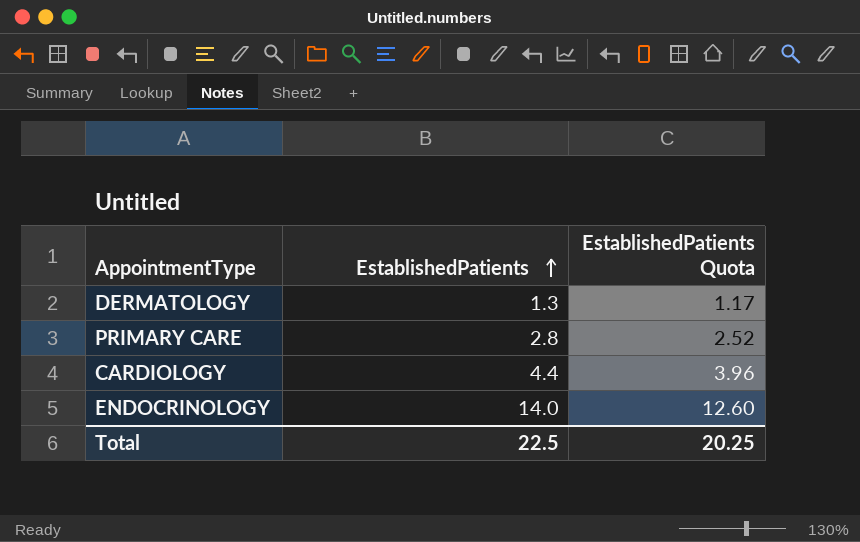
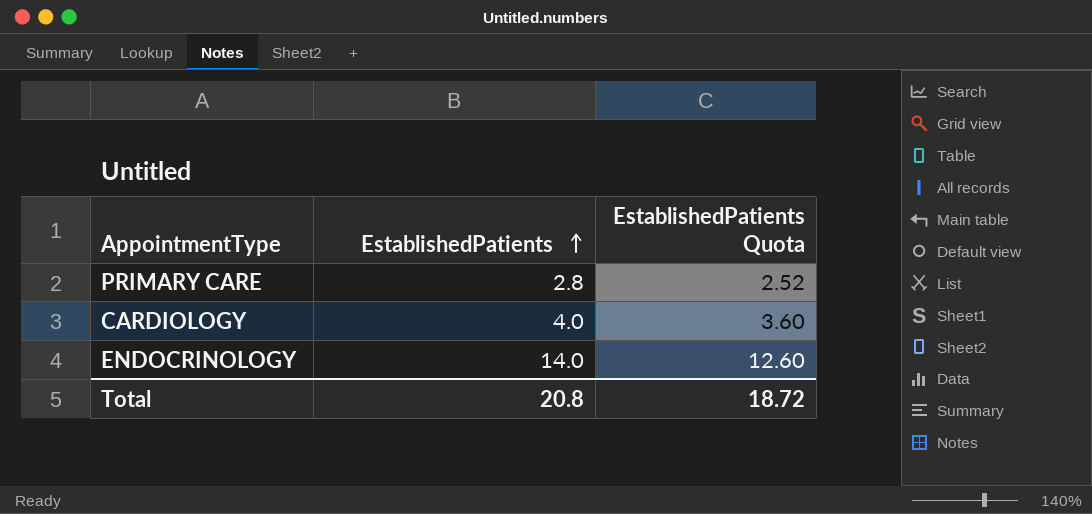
row DERMATOLOGY: 1.3 | 1.17 -> none
CARDIOLOGY | EstablishedPatients: 4.4 -> 4.0
CARDIOLOGY | EstablishedPatients Quota: 3.96 -> 3.60
Total | EstablishedPatients: 22.5 -> 20.8
Total | EstablishedPatients Quota: 20.25 -> 18.72

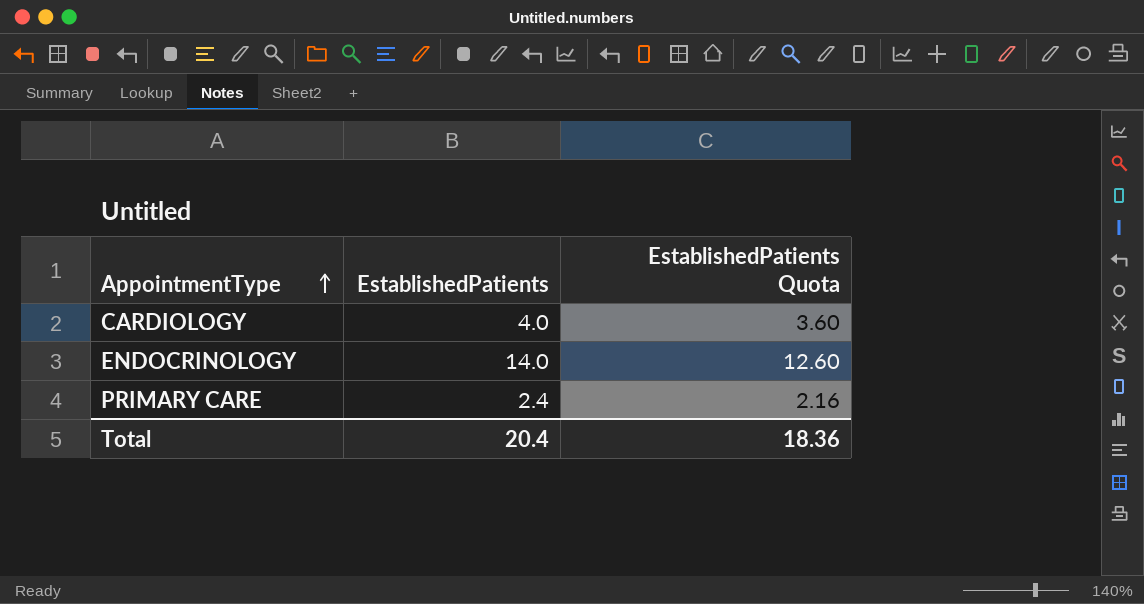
row order: EstablishedPatients ascending -> AppointmentType ascending
PRIMARY CARE | EstablishedPatients: 2.8 -> 2.4
PRIMARY CARE | EstablishedPatients Quota: 2.52 -> 2.16
Total | EstablishedPatients: 20.8 -> 20.4
Total | EstablishedPatients Quota: 18.72 -> 18.36

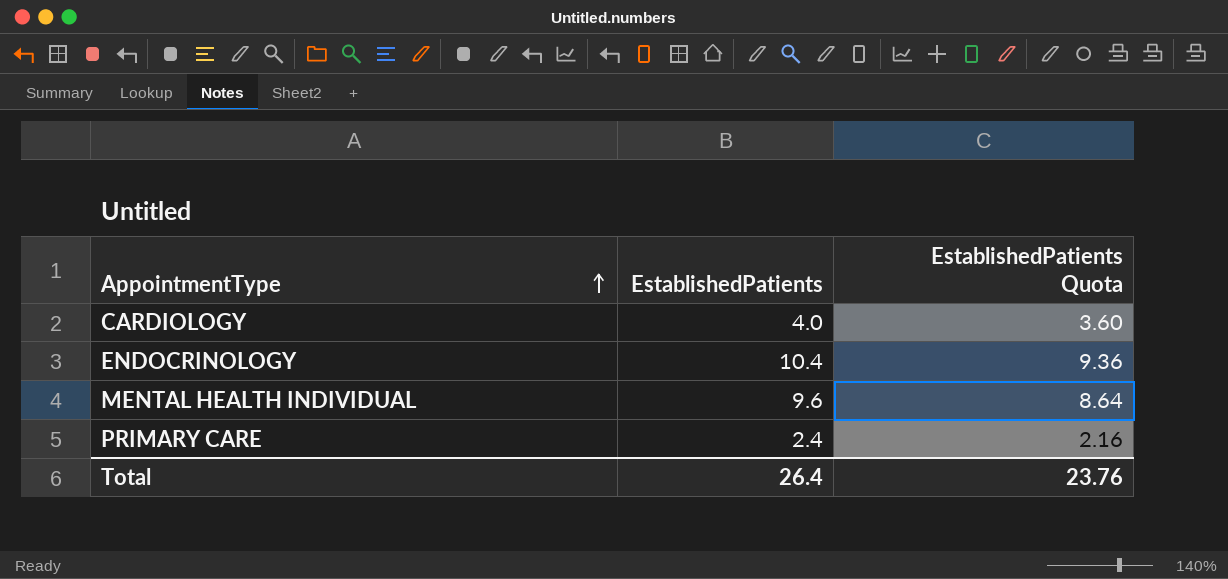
ENDOCRINOLOGY | EstablishedPatients: 14.0 -> 10.4
ENDOCRINOLOGY | EstablishedPatients Quota: 12.60 -> 9.36
row MENTAL HEALTH INDIVIDUAL: none -> 9.6 | 8.64
Total | EstablishedPatients: 20.4 -> 26.4
Total | EstablishedPatients Quota: 18.36 -> 23.76

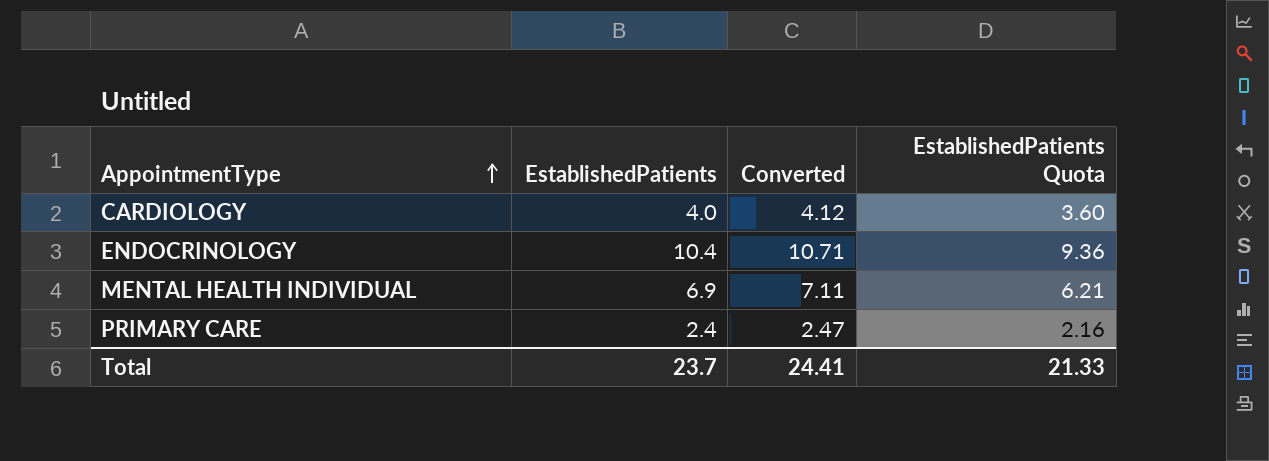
column Converted | formula: none -> [EstablishedPatients] * 1.03
MENTAL HEALTH INDIVIDUAL | EstablishedPatients: 9.6 -> 6.9
MENTAL HEALTH INDIVIDUAL | EstablishedPatients Quota: 8.64 -> 6.21
Total | EstablishedPatients: 26.4 -> 23.7
Total | EstablishedPatients Quota: 23.76 -> 21.33

